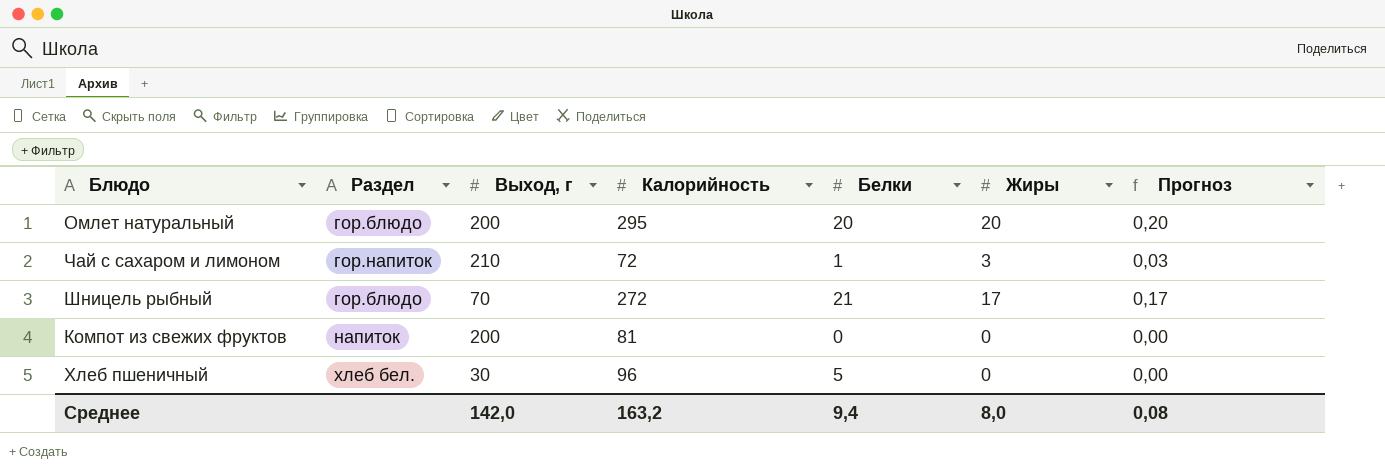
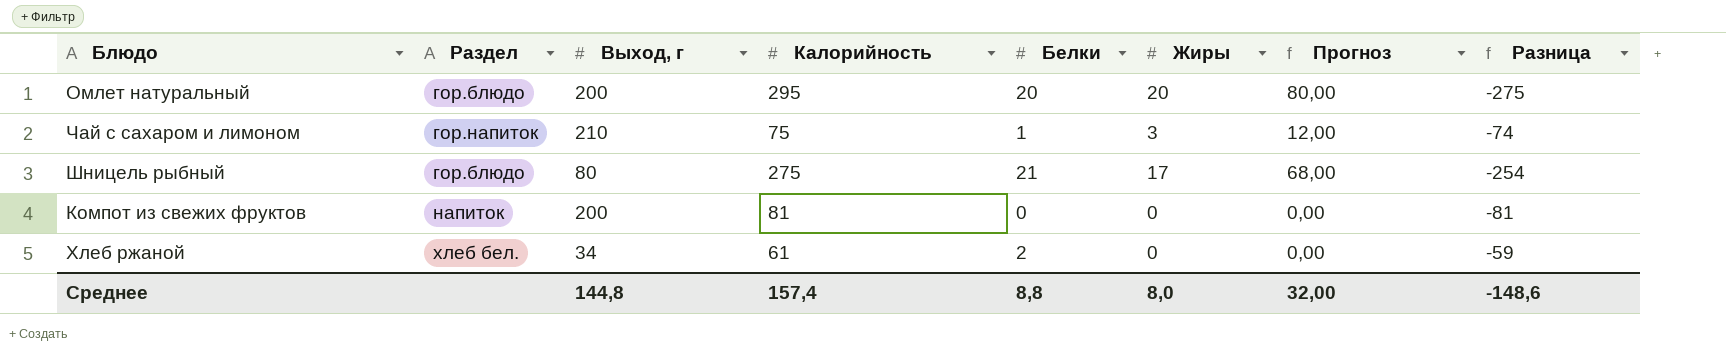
column Прогноз | formula: [Жиры] * 0,01 -> [Жиры] * 4
column Разница | formula: none -> [Белки] - [Калорийность]
row Хлеб пшеничный: хлеб бел. | 30 | 96 | 5 | 0 | 0,00 -> none
Чай с сахаром и лимоном | Калорийность: 72 -> 75
Шницель рыбный | Выход, г: 70 -> 80
Шницель рыбный | Калорийность: 272 -> 275
row Хлеб ржаной: none -> хлеб бел. | 34 | 61 | 2 | 0 | 0,00 | -59
Среднее | Выход, г: 142,0 -> 144,8
Среднее | Калорийность: 163,2 -> 157,4
Среднее | Белки: 9,4 -> 8,8
Среднее | Прогноз: 0,08 -> 32,00

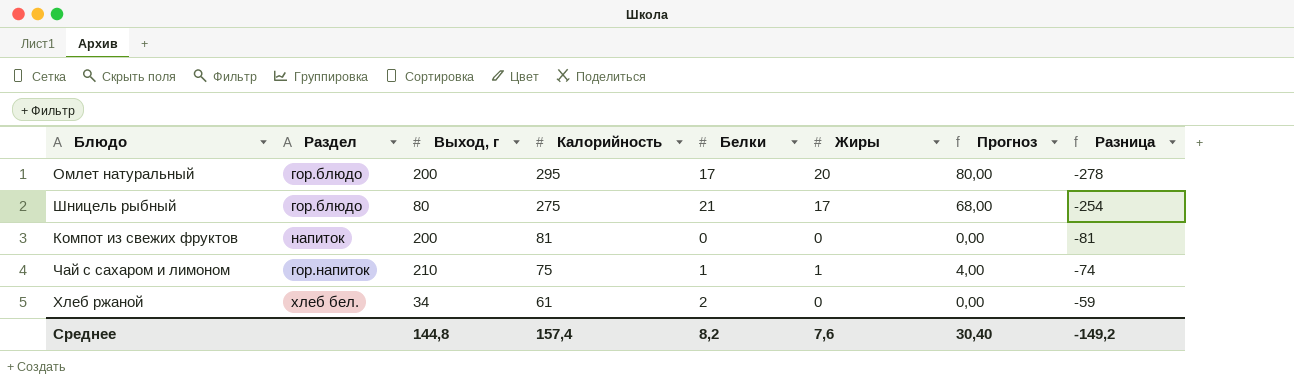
row order: none -> Калорийность descending
Омлет натуральный | Белки: 20 -> 17
Омлет натуральный | Разница: -275 -> -278
Чай с сахаром и лимоном | Жиры: 3 -> 1
Чай с сахаром и лимоном | Прогноз: 12,00 -> 4,00
Среднее | Белки: 8,8 -> 8,2
Среднее | Жиры: 8,0 -> 7,6
Среднее | Прогноз: 32,00 -> 30,40
Среднее | Разница: -148,6 -> -149,2

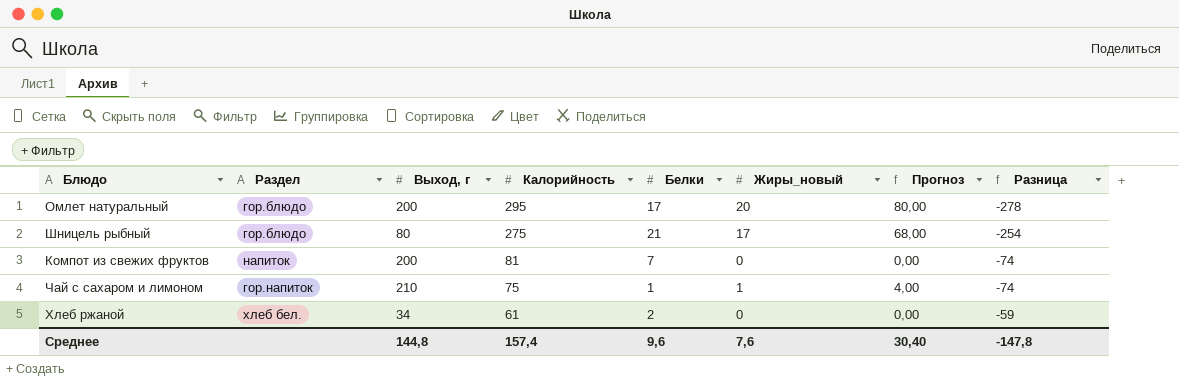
column name: Жиры -> Жиры_новый
Компот из свежих фруктов | Белки: 0 -> 7
Компот из свежих фруктов | Разница: -81 -> -74
Среднее | Белки: 8,2 -> 9,6
Среднее | Разница: -149,2 -> -147,8

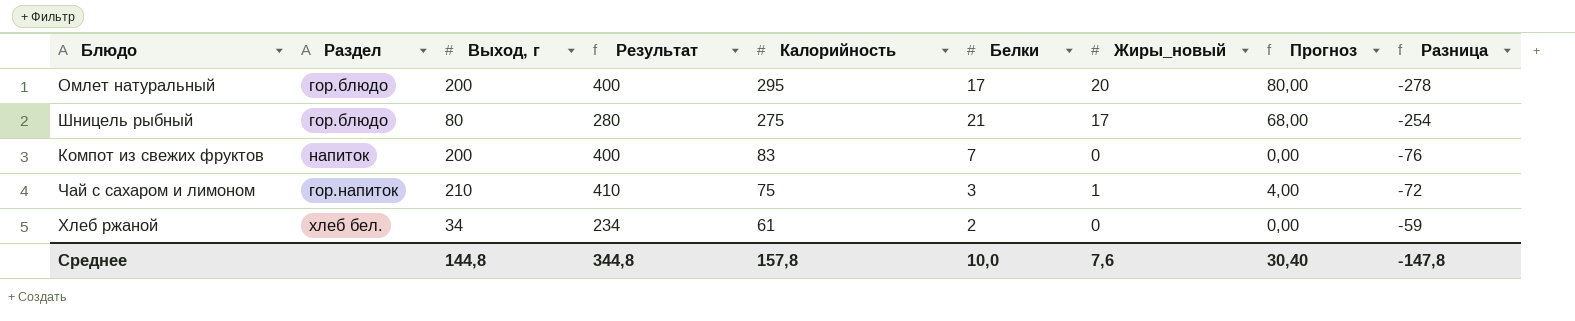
column Результат | formula: none -> [Выход, г] + 200
Компот из свежих фруктов | Калорийность: 81 -> 83
Компот из свежих фруктов | Разница: -74 -> -76
Чай с сахаром и лимоном | Белки: 1 -> 3
Чай с сахаром и лимоном | Разница: -74 -> -72
Среднее | Калорийность: 157,4 -> 157,8
Среднее | Белки: 9,6 -> 10,0

